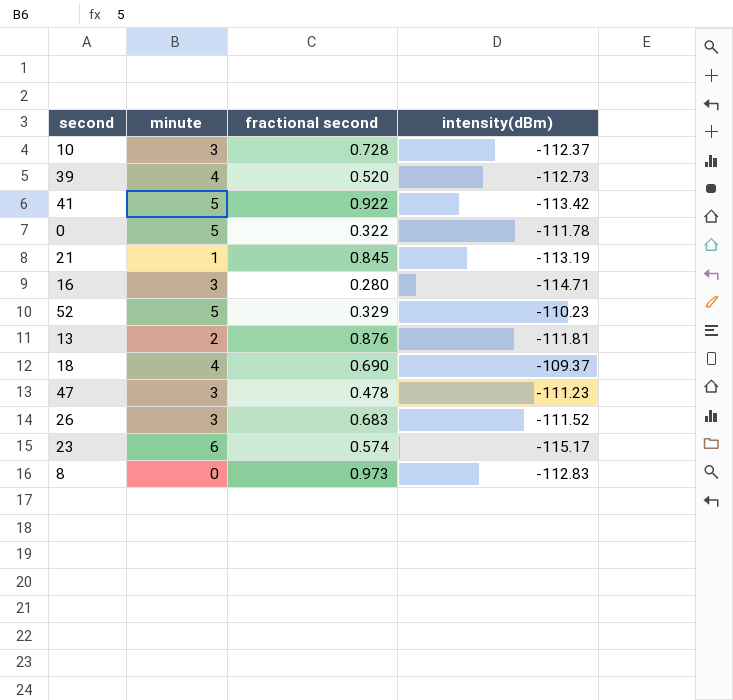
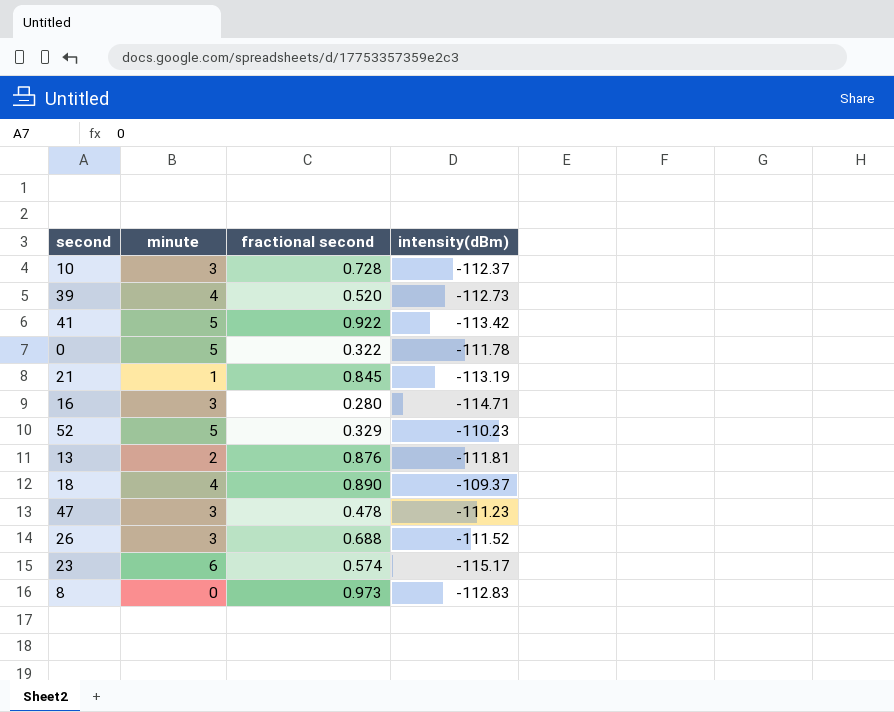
18 | fractional second: 0.690 -> 0.890
26 | fractional second: 0.683 -> 0.688

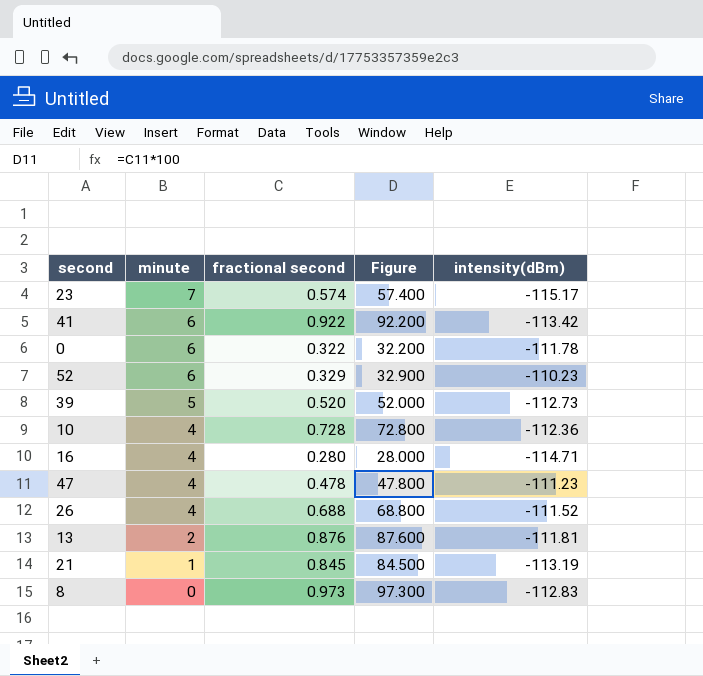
row order: none -> minute descending
column Figure | formula: none -> [fractional second] * 100
row 18: 4 | 0.890 | -109.37 -> none
23 | minute: 6 -> 7
41 | minute: 5 -> 6
0 | minute: 5 -> 6
52 | minute: 5 -> 6
39 | minute: 4 -> 5
10 | minute: 3 -> 4
10 | intensity(dBm): -112.37 -> -112.36
16 | minute: 3 -> 4
47 | minute: 3 -> 4
26 | minute: 3 -> 4

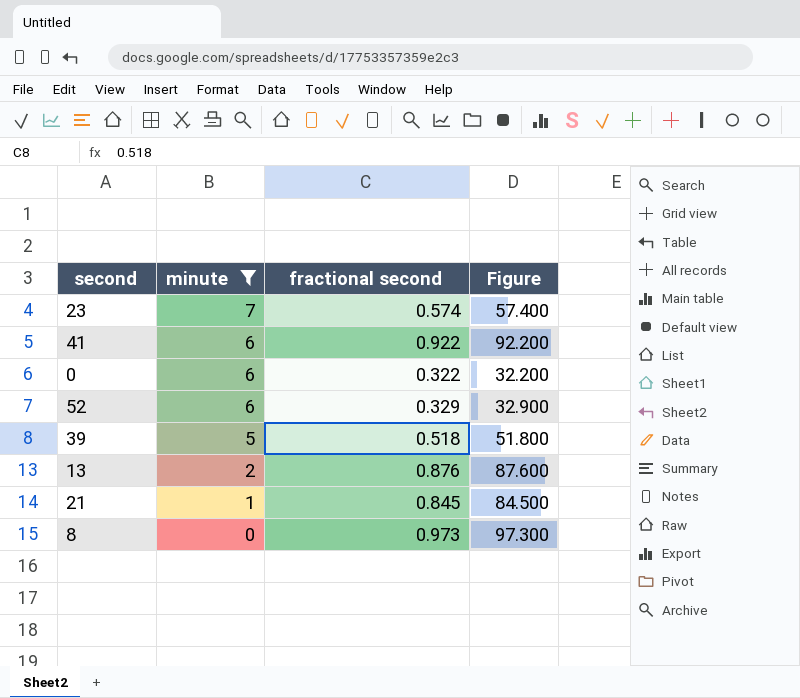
filter: none -> minute != 4
column intensity(dBm) | position: 5 -> none
39 | fractional second: 0.520 -> 0.518
39 | Figure: 52.000 -> 51.800

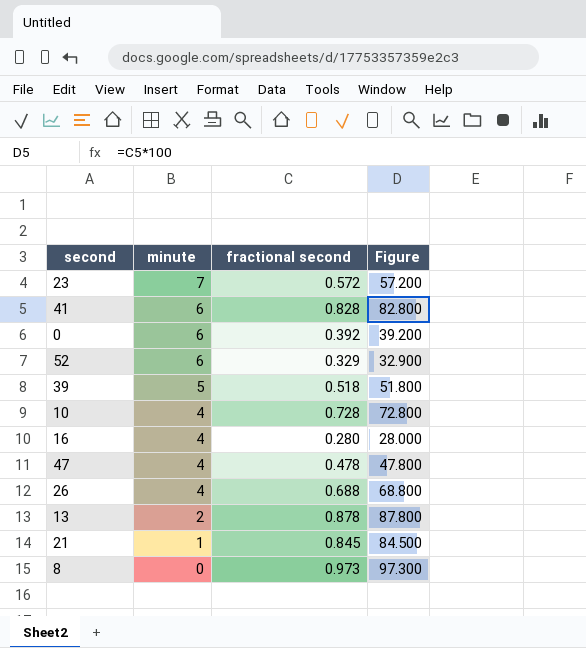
filter: minute != 4 -> none
23 | fractional second: 0.574 -> 0.572
23 | Figure: 57.400 -> 57.200
41 | fractional second: 0.922 -> 0.828
41 | Figure: 92.200 -> 82.800
0 | fractional second: 0.322 -> 0.392
0 | Figure: 32.200 -> 39.200
13 | fractional second: 0.876 -> 0.878
13 | Figure: 87.600 -> 87.800

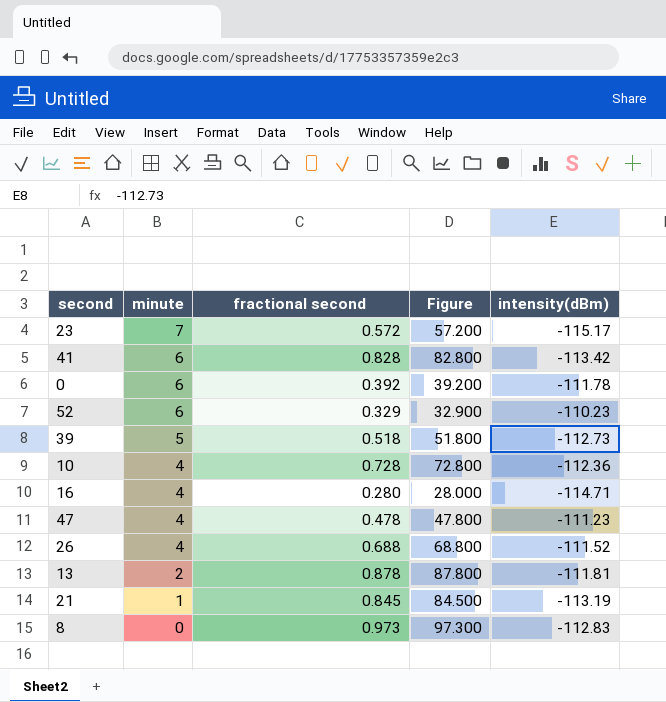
column intensity(dBm) | position: none -> 5

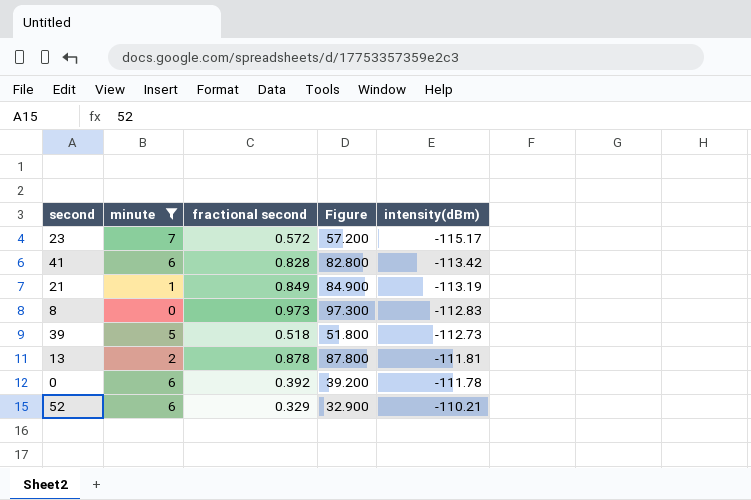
filter: none -> minute != 4
row order: minute descending -> intensity(dBm) ascending
21 | fractional second: 0.845 -> 0.849
21 | Figure: 84.500 -> 84.900
52 | intensity(dBm): -110.23 -> -110.21

